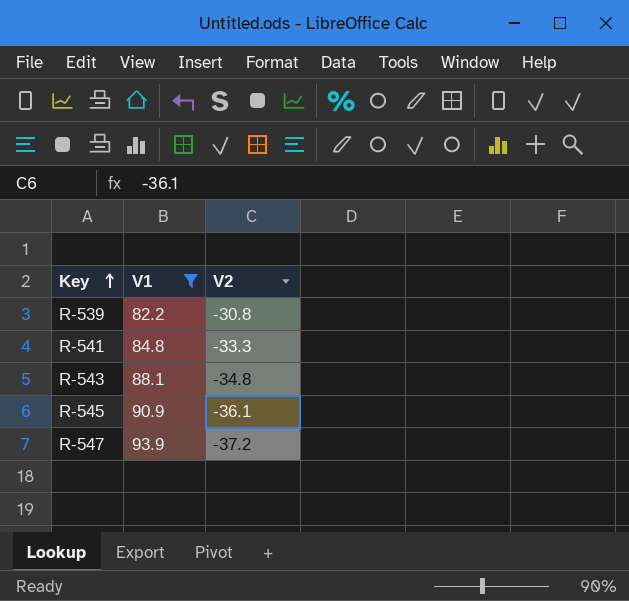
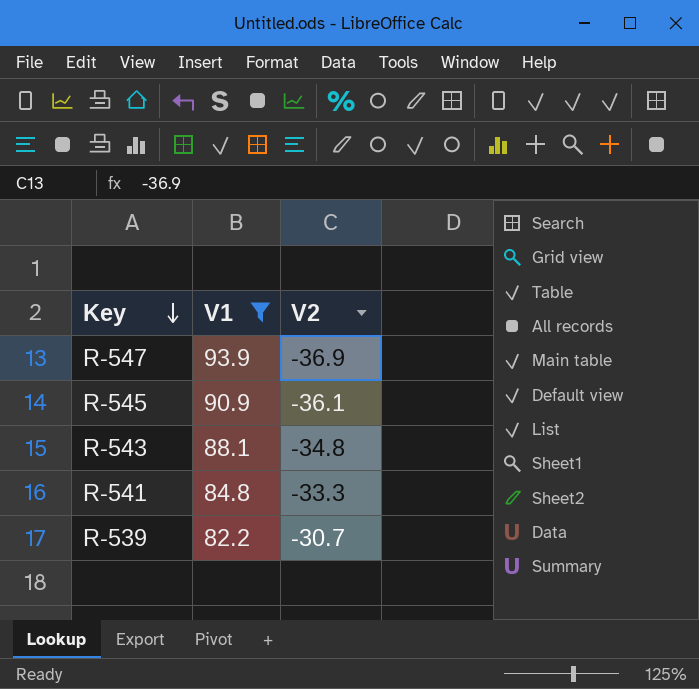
row order: Key ascending -> Key descending
R-547 | V2: -37.2 -> -36.9
R-539 | V2: -30.8 -> -30.7

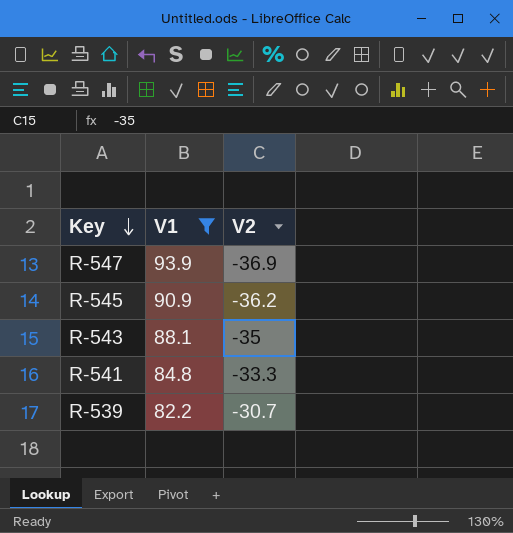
R-545 | V2: -36.1 -> -36.2
R-543 | V2: -34.8 -> -35

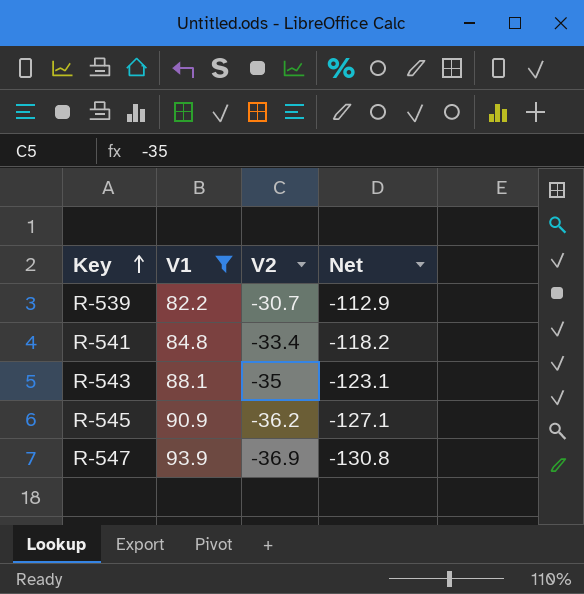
row order: Key descending -> Key ascending
column Net | formula: none -> [V2] - [V1]
R-541 | V2: -33.3 -> -33.4

